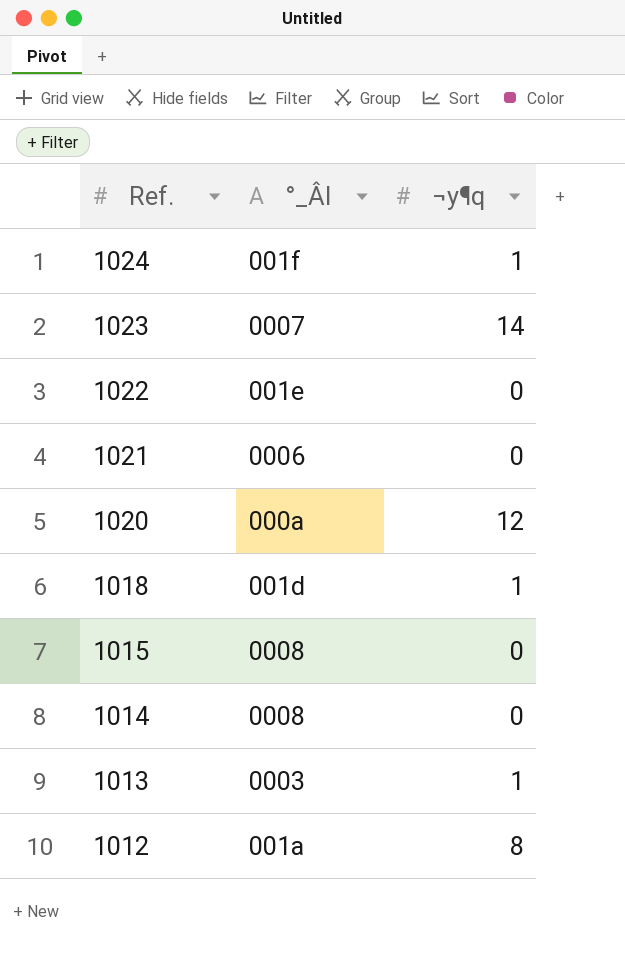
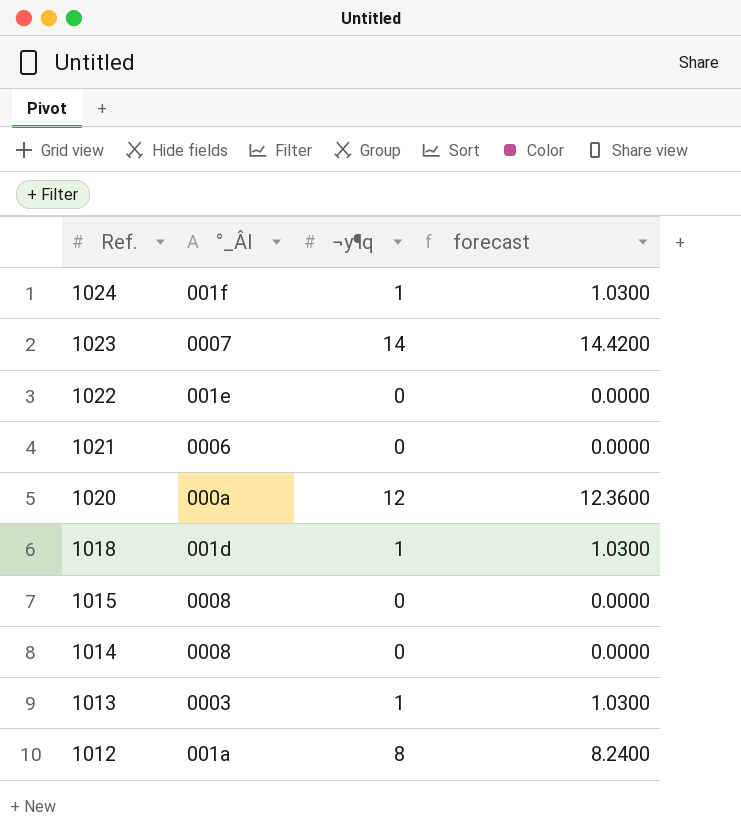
column forecast | formula: none -> [¬y¶q] * 1.03

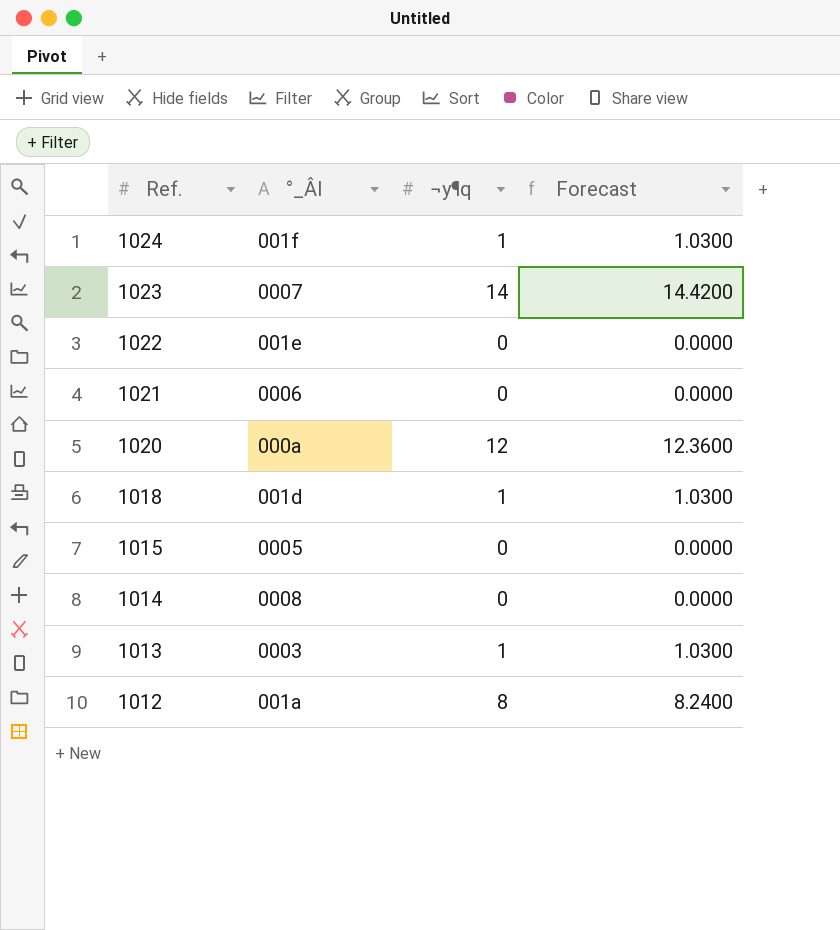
column name: forecast -> Forecast
1015 | °_ÂI: 0008 -> 0005

